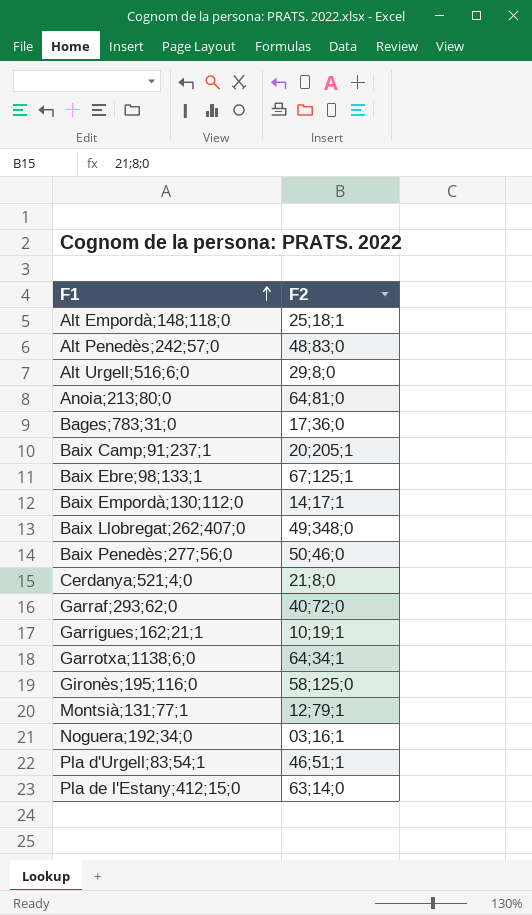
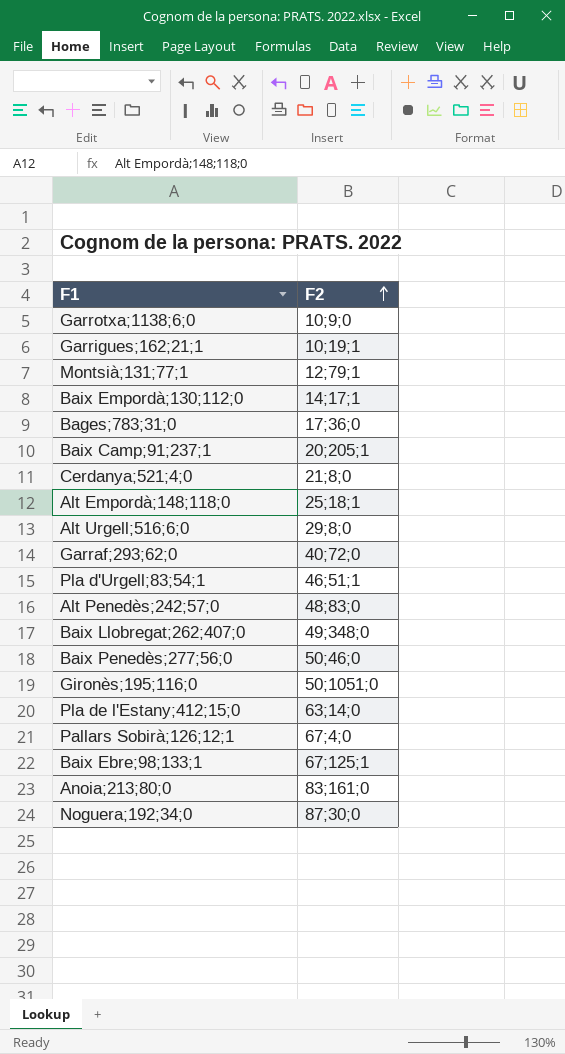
row order: F1 ascending -> F2 ascending
Garrotxa;1138;6;0 | F2: 64;34;1 -> 10;9;0
Gironès;195;116;0 | F2: 58;125;0 -> 50;1051;0
row Pallars Sobirà;126;12;1: none -> 67;4;0
Anoia;213;80;0 | F2: 64;81;0 -> 83;161;0
Noguera;192;34;0 | F2: 03;16;1 -> 87;30;0

